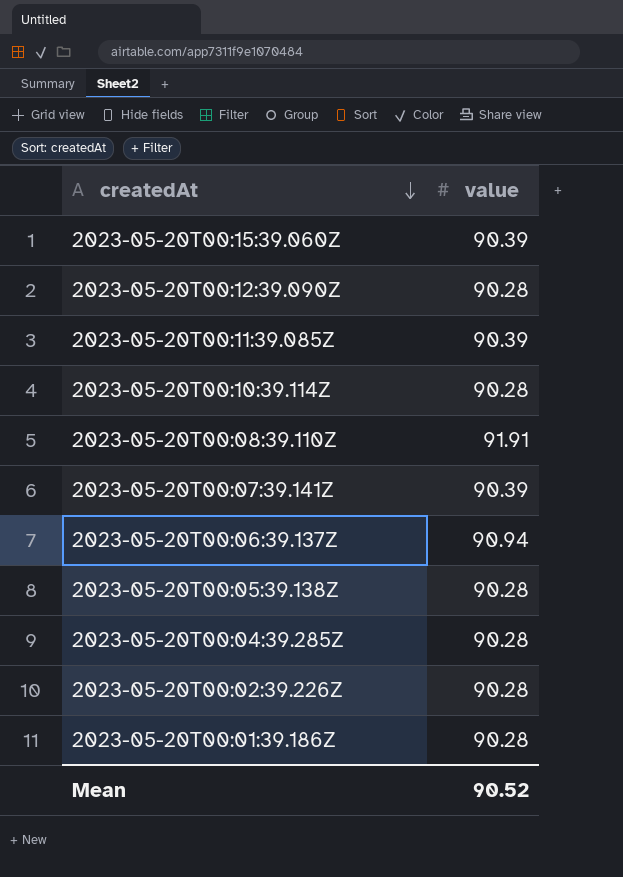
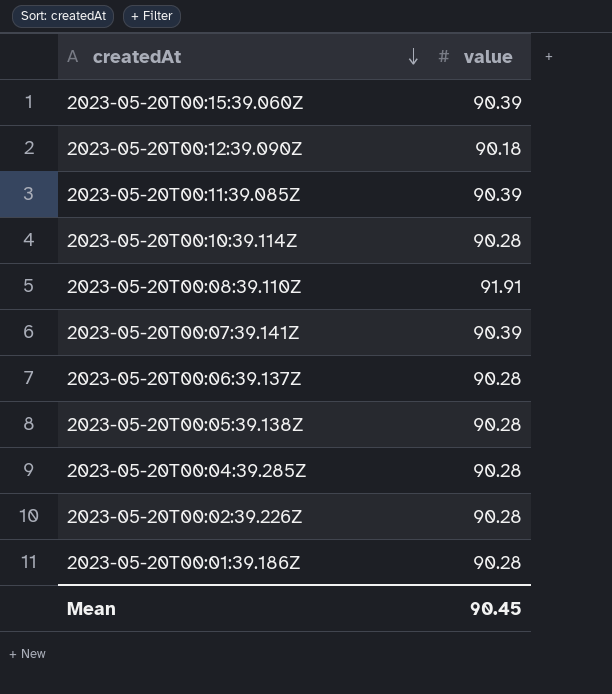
2023-05-20T00:12:39.090Z | value: 90.28 -> 90.18
2023-05-20T00:06:39.137Z | value: 90.94 -> 90.28
Mean | value: 90.52 -> 90.45

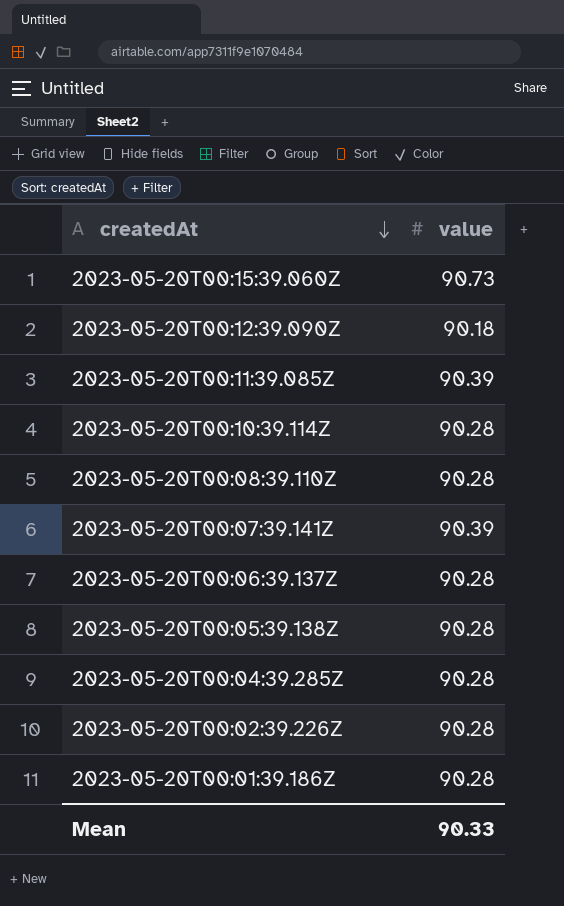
2023-05-20T00:15:39.060Z | value: 90.39 -> 90.73
2023-05-20T00:08:39.110Z | value: 91.91 -> 90.28
Mean | value: 90.45 -> 90.33

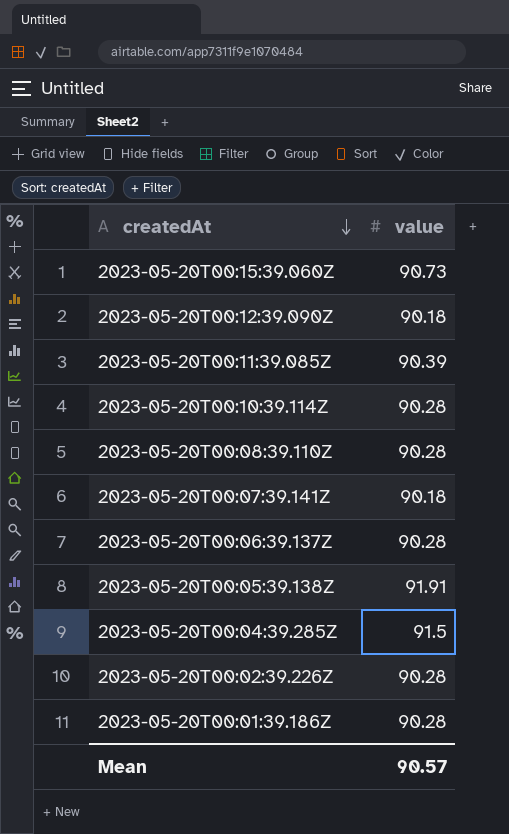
2023-05-20T00:07:39.141Z | value: 90.39 -> 90.18
2023-05-20T00:05:39.138Z | value: 90.28 -> 91.91
2023-05-20T00:04:39.285Z | value: 90.28 -> 91.5
Mean | value: 90.33 -> 90.57

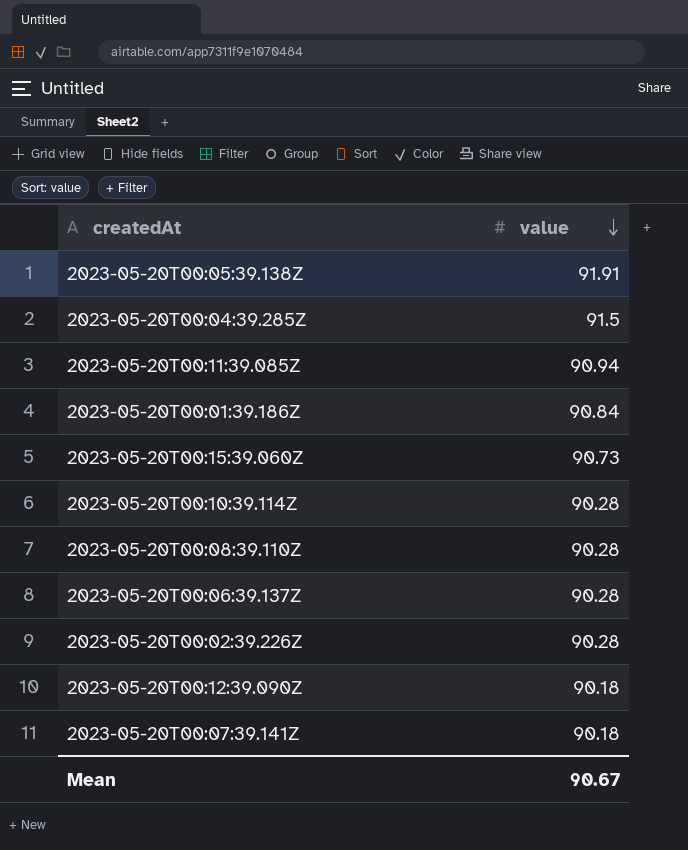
row order: createdAt descending -> value descending
2023-05-20T00:11:39.085Z | value: 90.39 -> 90.94
2023-05-20T00:01:39.186Z | value: 90.28 -> 90.84
Mean | value: 90.57 -> 90.67

